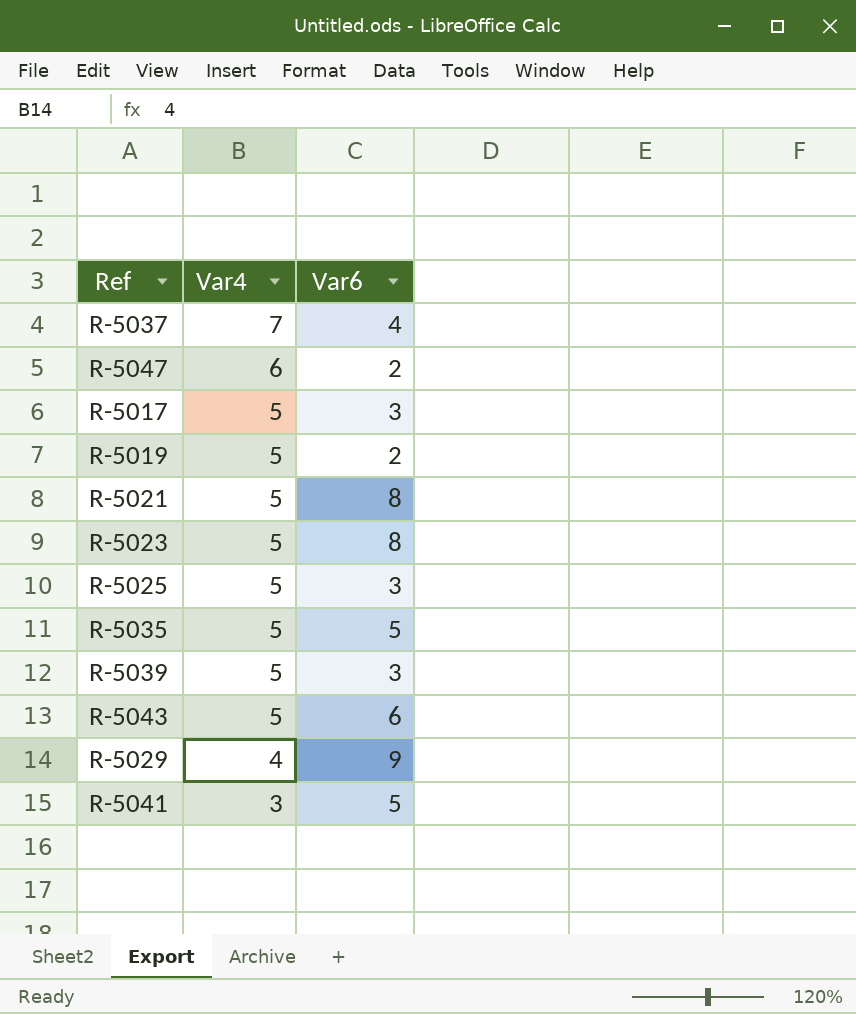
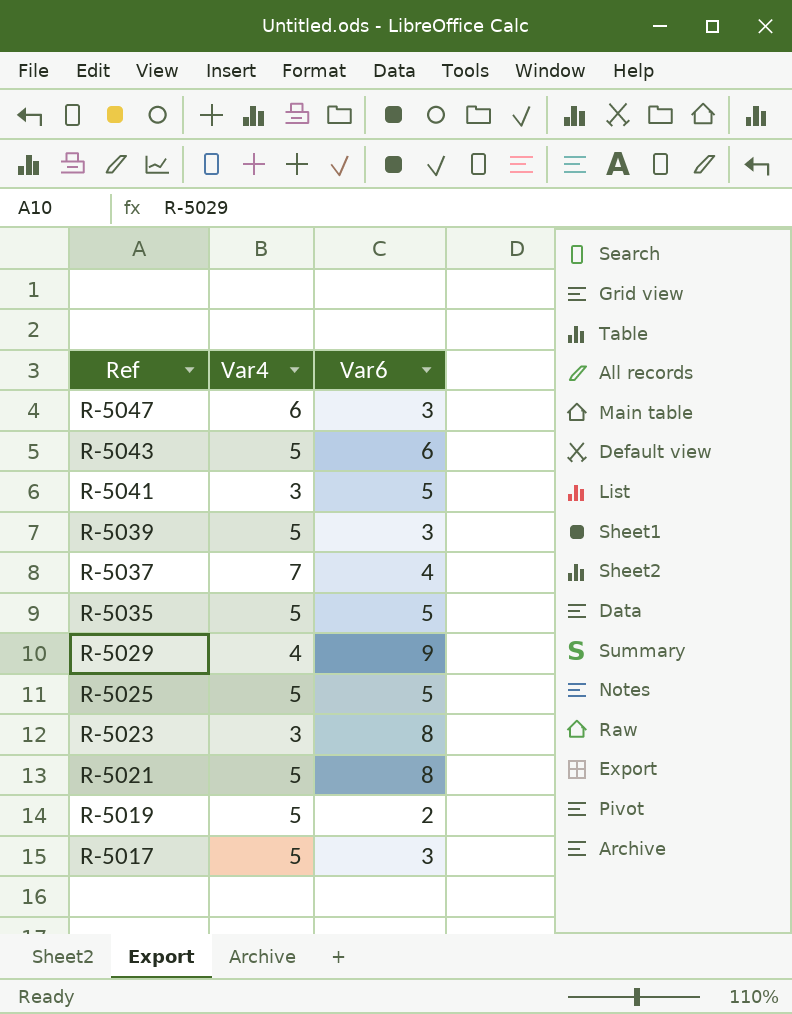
row order: Var4 descending -> Ref descending
R-5047 | Var6: 2 -> 3
R-5025 | Var6: 3 -> 5
R-5023 | Var4: 5 -> 3

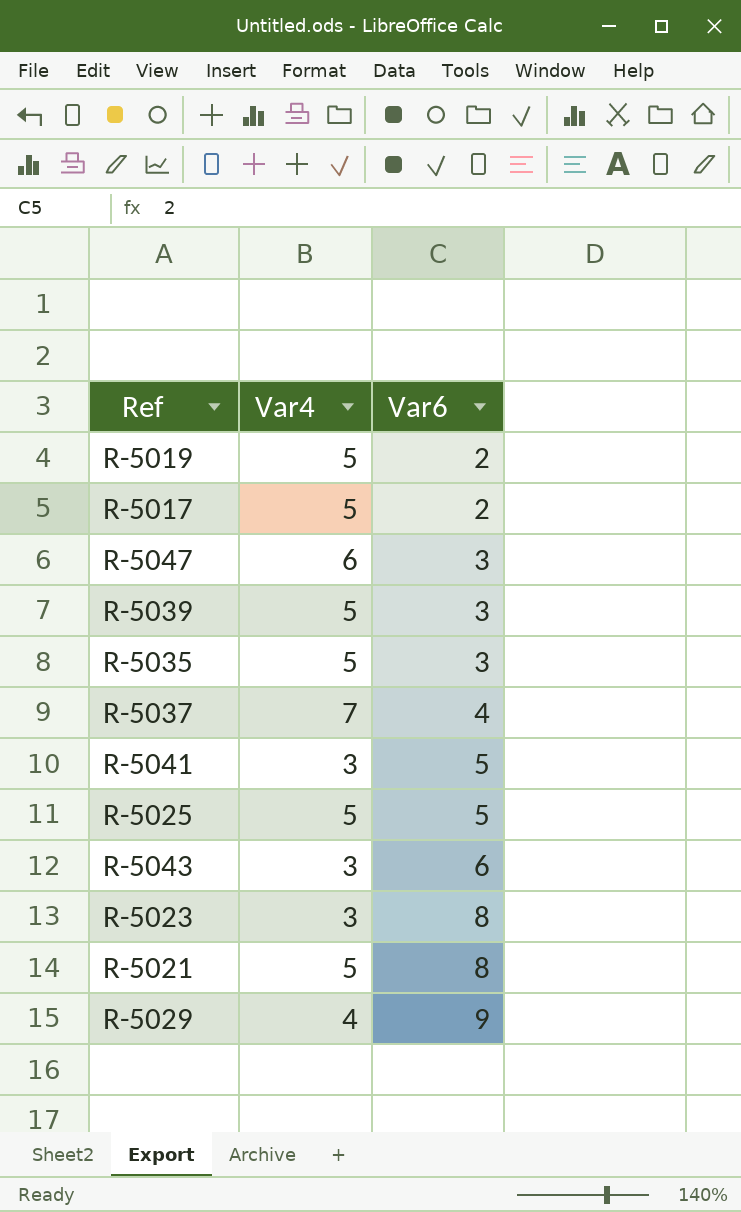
row order: Ref descending -> Var6 ascending
R-5017 | Var6: 3 -> 2
R-5035 | Var6: 5 -> 3
R-5043 | Var4: 5 -> 3

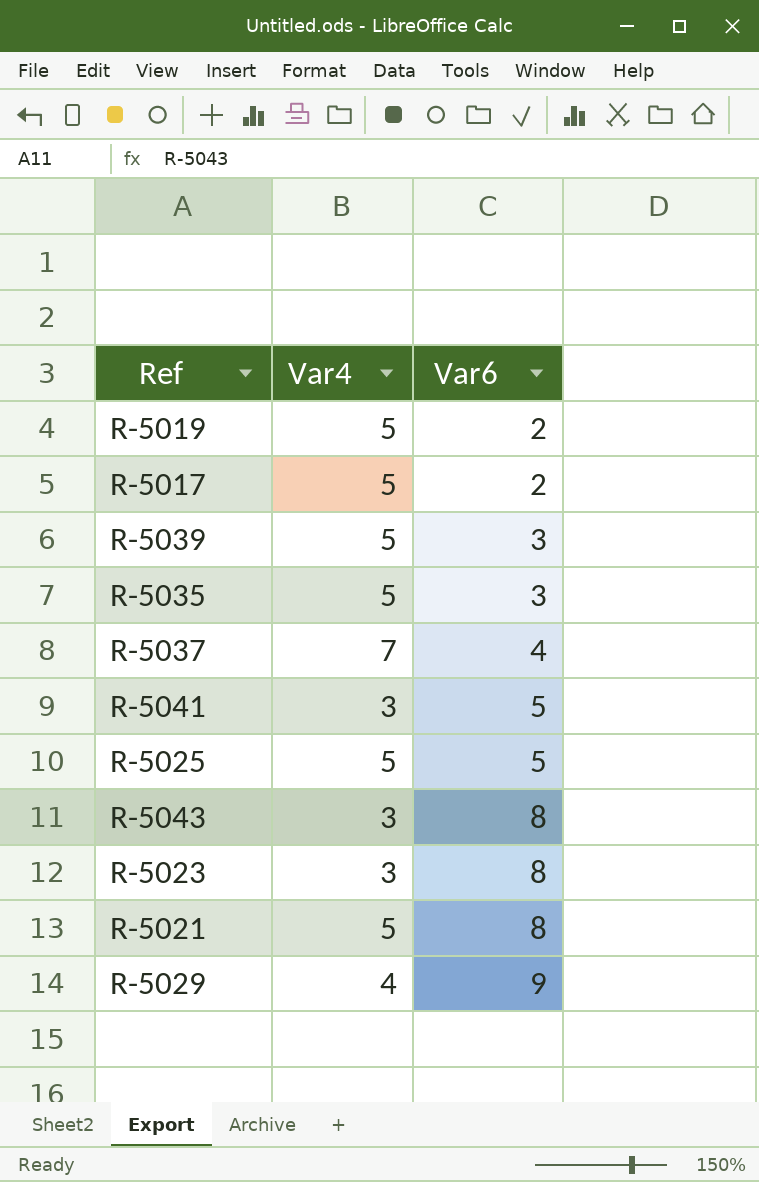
row R-5047: 6 | 3 -> none
R-5043 | Var6: 6 -> 8

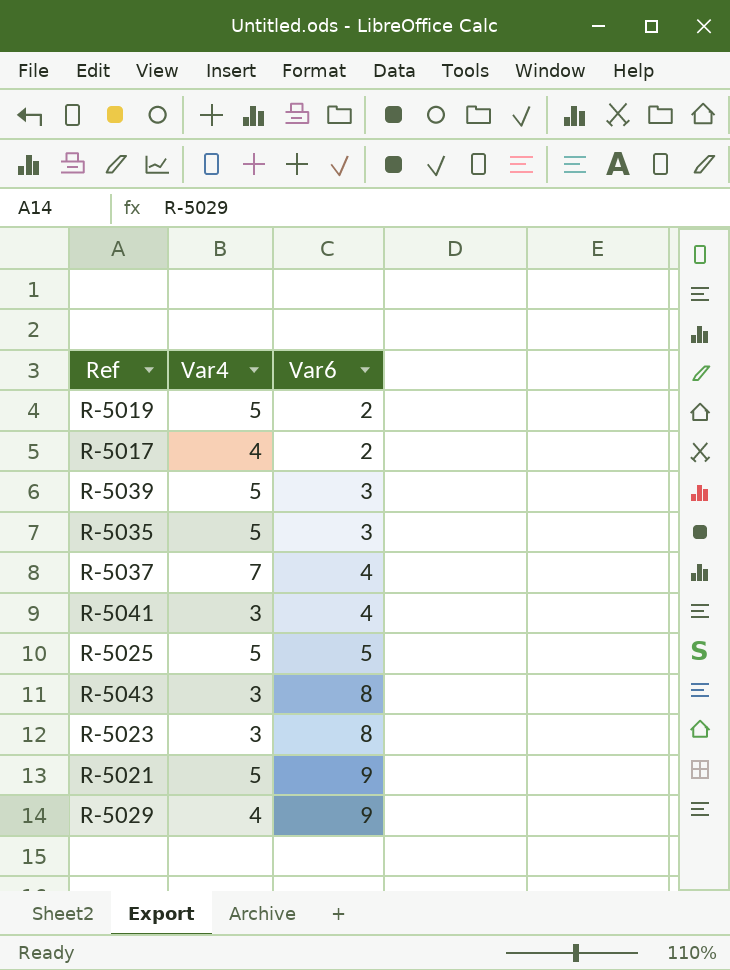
R-5017 | Var4: 5 -> 4
R-5041 | Var6: 5 -> 4
R-5021 | Var6: 8 -> 9

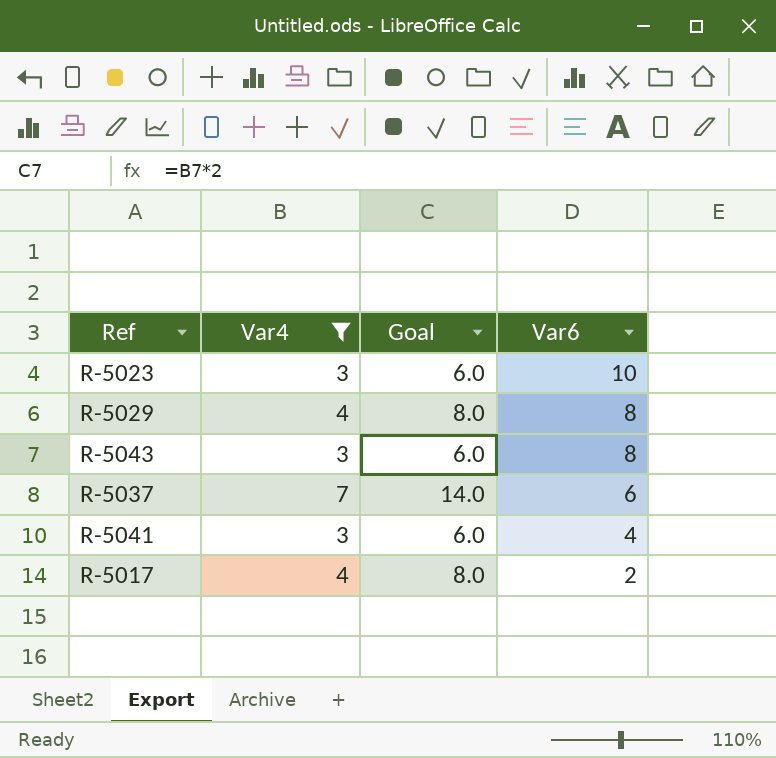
filter: none -> Var4 != 5
row order: Var6 ascending -> Var6 descending
column Goal | formula: none -> [Var4] * 2
R-5023 | Var6: 8 -> 10
R-5029 | Var6: 9 -> 8
R-5037 | Var6: 4 -> 6

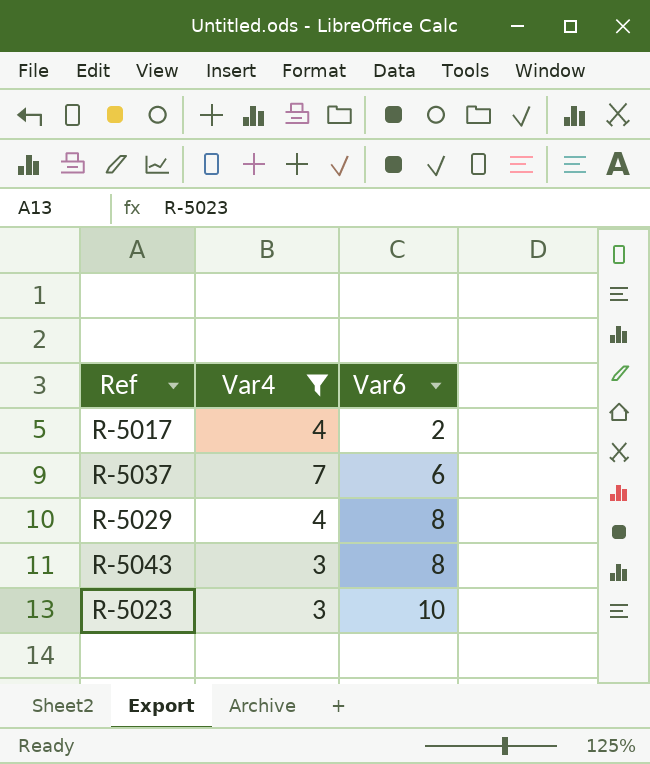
row order: Var6 descending -> Var6 ascending
column Goal | formula: [Var4] * 2 -> none
row R-5041: 3 | 6.0 | 4 -> none

